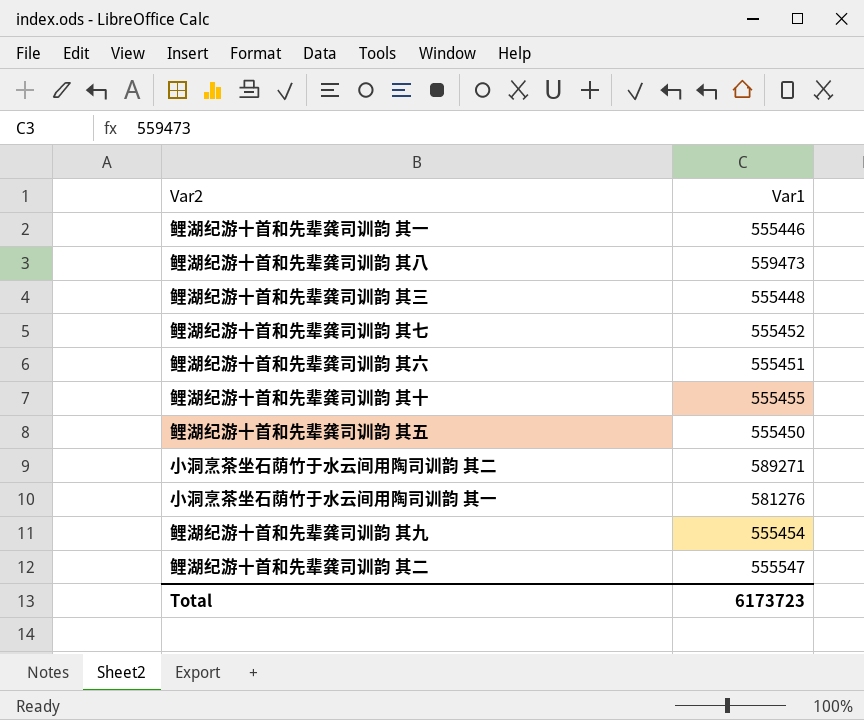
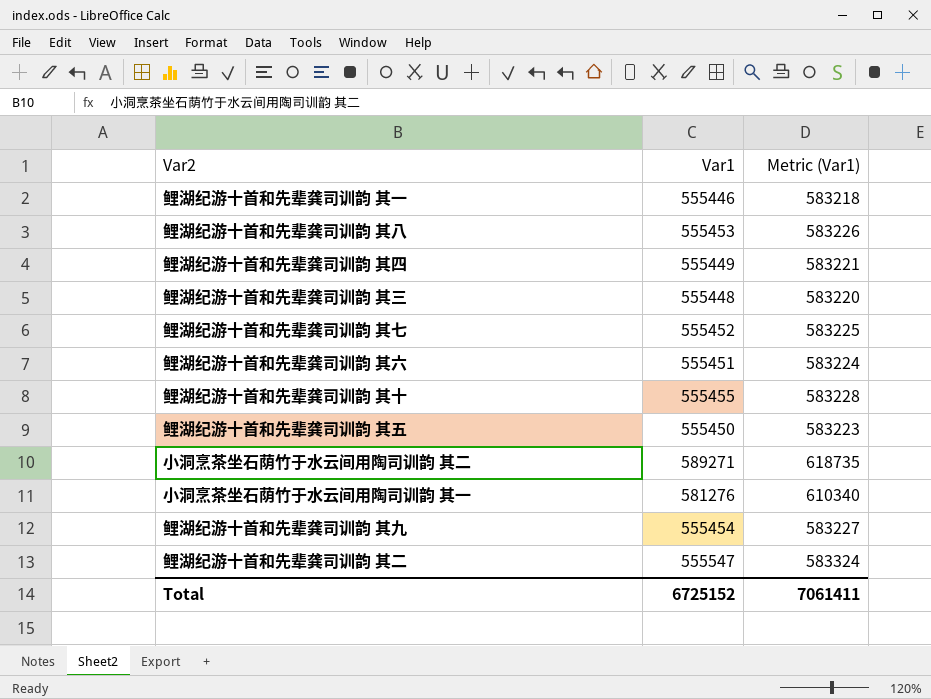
column Metric (Var1) | formula: none -> [Var1] * 1.05
鲤湖纪游十首和先辈龚司训韵 其八 | Var1: 559473 -> 555453
row 鲤湖纪游十首和先辈龚司训韵 其四: none -> 555449 | 583221
Total | Var1: 6173723 -> 6725152

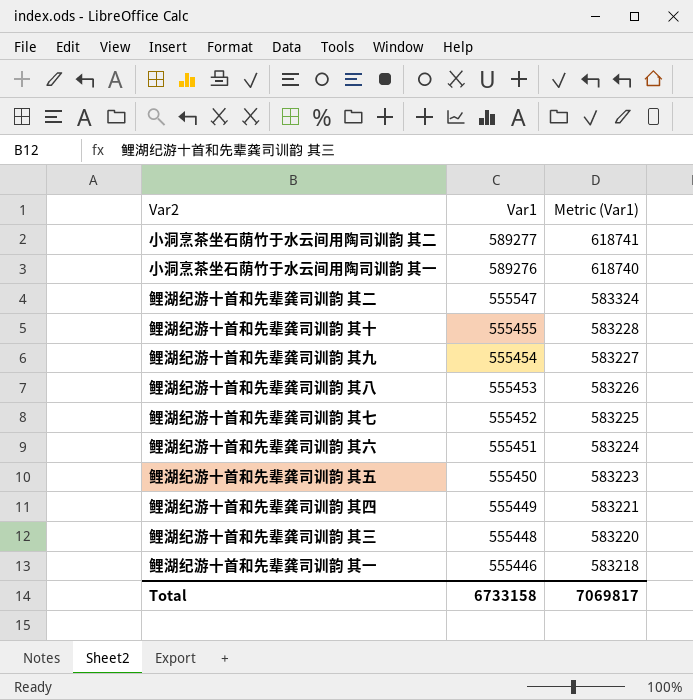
row order: none -> Var1 descending
小洞烹茶坐石荫竹于水云间用陶司训韵 其二 | Var1: 589271 -> 589277
小洞烹茶坐石荫竹于水云间用陶司训韵 其二 | Metric (Var1): 618735 -> 618741
小洞烹茶坐石荫竹于水云间用陶司训韵 其一 | Var1: 581276 -> 589276
小洞烹茶坐石荫竹于水云间用陶司训韵 其一 | Metric (Var1): 610340 -> 618740
Total | Var1: 6725152 -> 6733158
Total | Metric (Var1): 7061411 -> 7069817

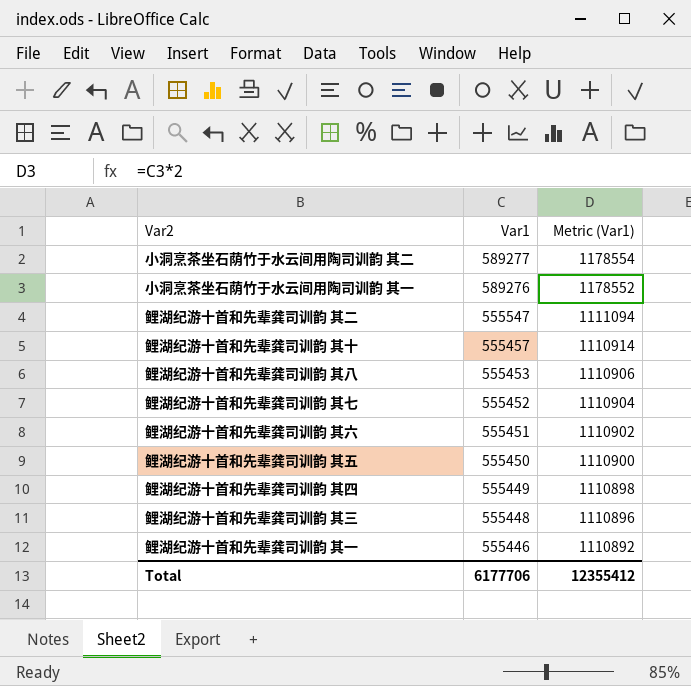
column Metric (Var1) | formula: [Var1] * 1.05 -> [Var1] * 2
row 鲤湖纪游十首和先辈龚司训韵 其九: 555454 | 583227 -> none
鲤湖纪游十首和先辈龚司训韵 其十 | Var1: 555455 -> 555457
Total | Var1: 6733158 -> 6177706
Total | Metric (Var1): 7069817 -> 12355412

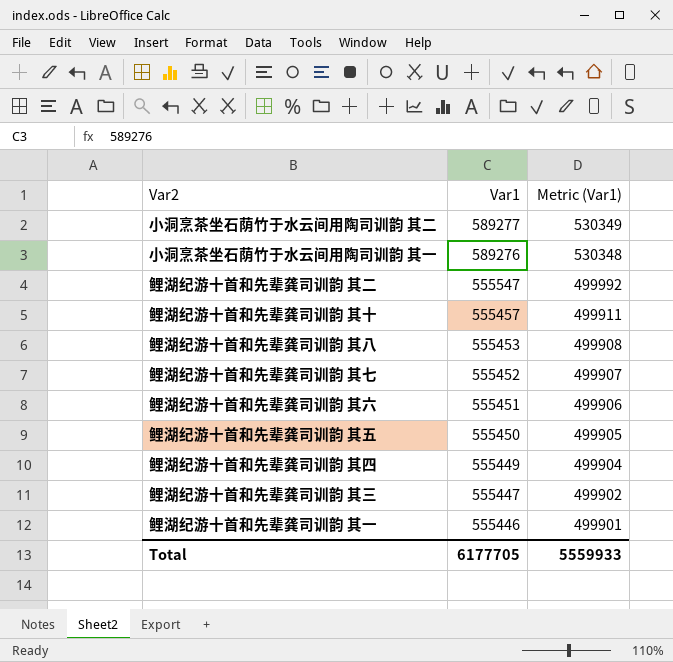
column Metric (Var1) | formula: [Var1] * 2 -> [Var1] * 0.9
鲤湖纪游十首和先辈龚司训韵 其三 | Var1: 555448 -> 555447
Total | Var1: 6177706 -> 6177705
Total | Metric (Var1): 12355412 -> 5559933

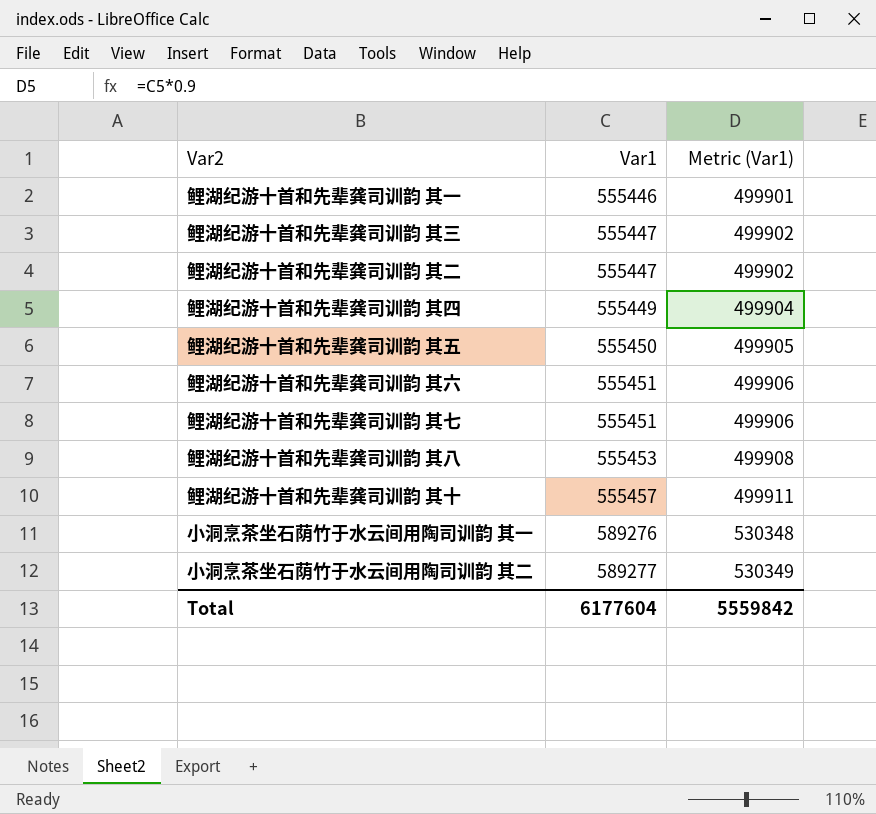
row order: Var1 descending -> Var1 ascending
鲤湖纪游十首和先辈龚司训韵 其二 | Var1: 555547 -> 555447
鲤湖纪游十首和先辈龚司训韵 其二 | Metric (Var1): 499992 -> 499902
鲤湖纪游十首和先辈龚司训韵 其七 | Var1: 555452 -> 555451
鲤湖纪游十首和先辈龚司训韵 其七 | Metric (Var1): 499907 -> 499906
Total | Var1: 6177705 -> 6177604
Total | Metric (Var1): 5559933 -> 5559842

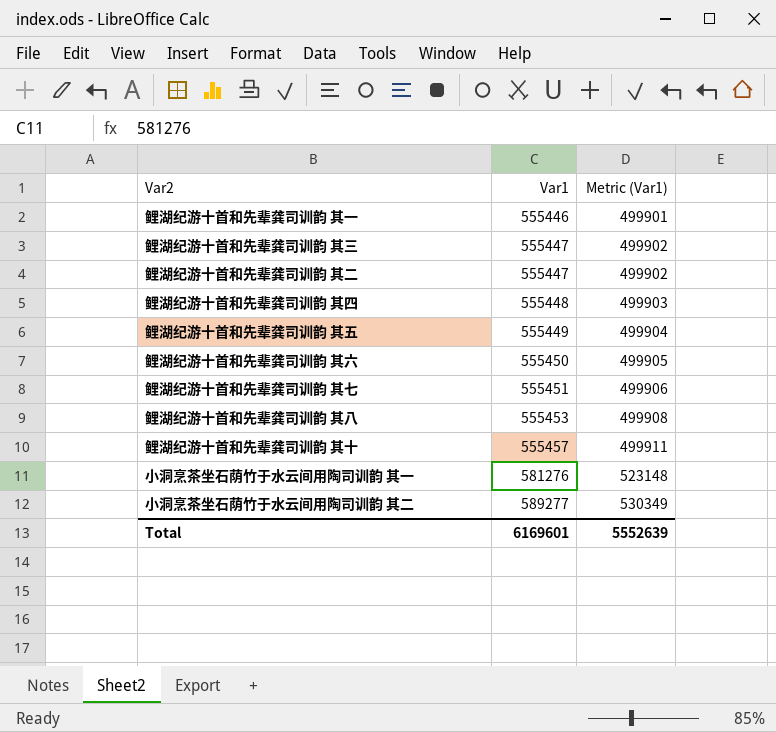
鲤湖纪游十首和先辈龚司训韵 其四 | Var1: 555449 -> 555448
鲤湖纪游十首和先辈龚司训韵 其四 | Metric (Var1): 499904 -> 499903
鲤湖纪游十首和先辈龚司训韵 其五 | Var1: 555450 -> 555449
鲤湖纪游十首和先辈龚司训韵 其五 | Metric (Var1): 499905 -> 499904
鲤湖纪游十首和先辈龚司训韵 其六 | Var1: 555451 -> 555450
鲤湖纪游十首和先辈龚司训韵 其六 | Metric (Var1): 499906 -> 499905
小洞烹茶坐石荫竹于水云间用陶司训韵 其一 | Var1: 589276 -> 581276
小洞烹茶坐石荫竹于水云间用陶司训韵 其一 | Metric (Var1): 530348 -> 523148
Total | Var1: 6177604 -> 6169601
Total | Metric (Var1): 5559842 -> 5552639

